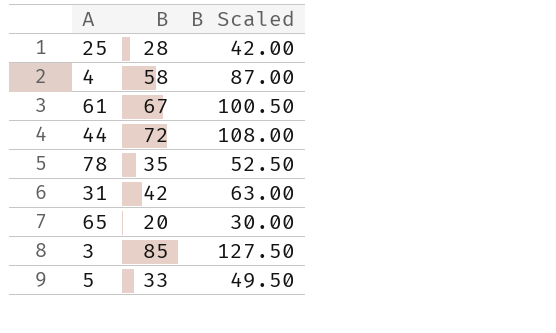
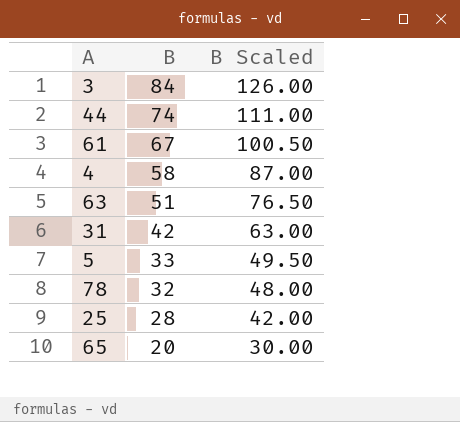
row order: none -> B descending
3 | B: 85 -> 84
3 | B Scaled: 127.50 -> 126.00
44 | B: 72 -> 74
44 | B Scaled: 108.00 -> 111.00
row 63: none -> 51 | 76.50
78 | B: 35 -> 32
78 | B Scaled: 52.50 -> 48.00

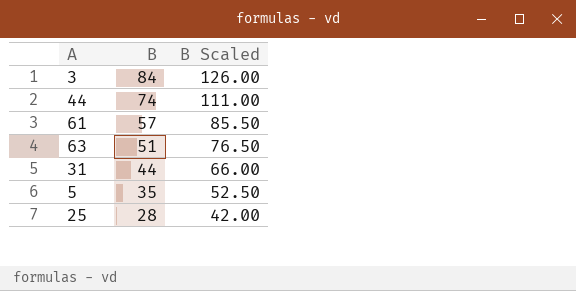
row 4: 58 | 87.00 -> none
row 78: 32 | 48.00 -> none
row 65: 20 | 30.00 -> none
61 | B: 67 -> 57
61 | B Scaled: 100.50 -> 85.50
31 | B: 42 -> 44
31 | B Scaled: 63.00 -> 66.00
5 | B: 33 -> 35
5 | B Scaled: 49.50 -> 52.50

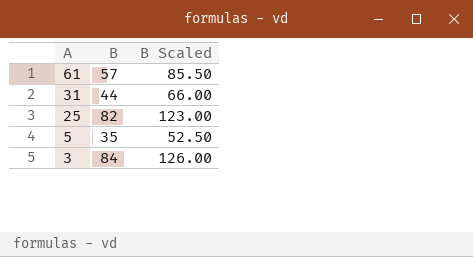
row order: B descending -> A descending
row 44: 74 | 111.00 -> none
row 63: 51 | 76.50 -> none
25 | B: 28 -> 82
25 | B Scaled: 42.00 -> 123.00

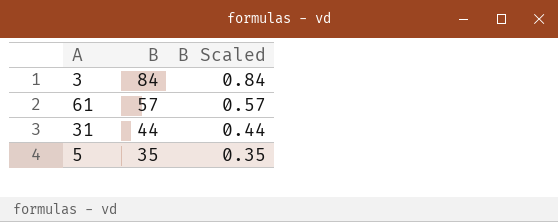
row order: A descending -> B descending
column B Scaled | formula: [B] * 1.5 -> [B] * 0.01
row 25: 82 | 123.00 -> none

